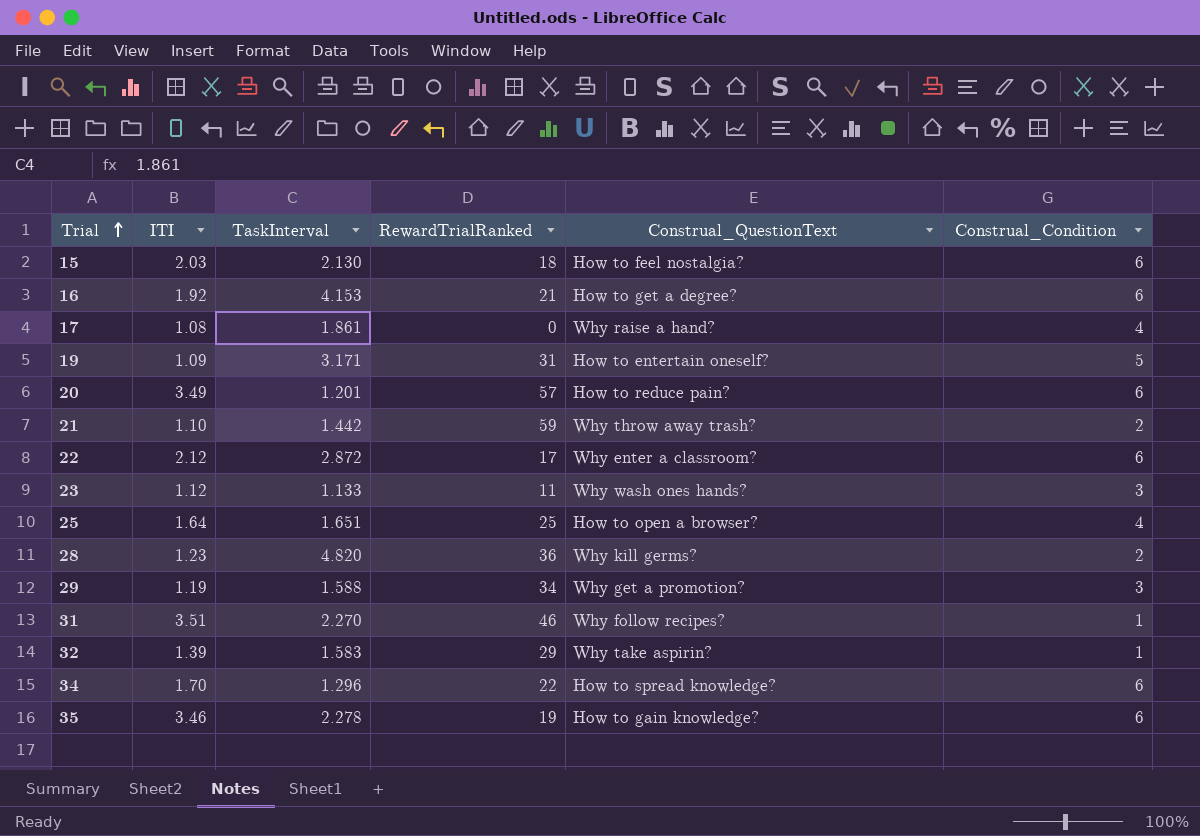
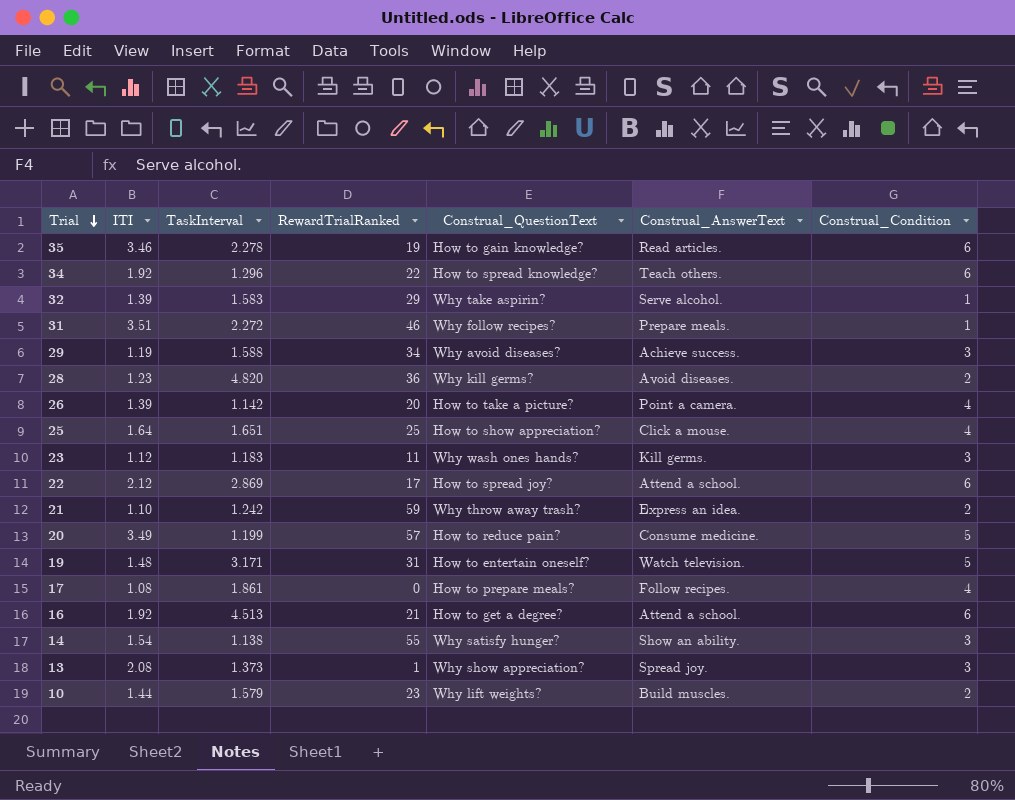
row order: Trial ascending -> Trial descending
column Construal_AnswerText | position: none -> 6
row 15: 2.03 | 2.130 | 18 | How to feel nostalgia? | 6 -> none
34 | ITI: 1.70 -> 1.92
31 | TaskInterval: 2.270 -> 2.272
29 | Construal_QuestionText: Why get a promotion? -> Why avoid diseases?
row 26: none -> 1.39 | 1.142 | 20 | How to take a picture? | Point a camera. | 4
25 | Construal_QuestionText: How to open a browser? -> How to show appreciation?
23 | TaskInterval: 1.133 -> 1.183
22 | TaskInterval: 2.872 -> 2.869
22 | Construal_QuestionText: Why enter a classroom? -> How to spread joy?
21 | TaskInterval: 1.442 -> 1.242
20 | TaskInterval: 1.201 -> 1.199
20 | Construal_Condition: 6 -> 5
19 | ITI: 1.09 -> 1.48
17 | Construal_QuestionText: Why raise a hand? -> How to prepare meals?
16 | TaskInterval: 4.153 -> 4.513
row 14: none -> 1.54 | 1.138 | 55 | Why satisfy hunger? | Show an ability. | 3
row 13: none -> 2.08 | 1.373 | 1 | Why show appreciation? | Spread joy. | 3
row 10: none -> 1.44 | 1.579 | 23 | Why lift weights? | Build muscles. | 2

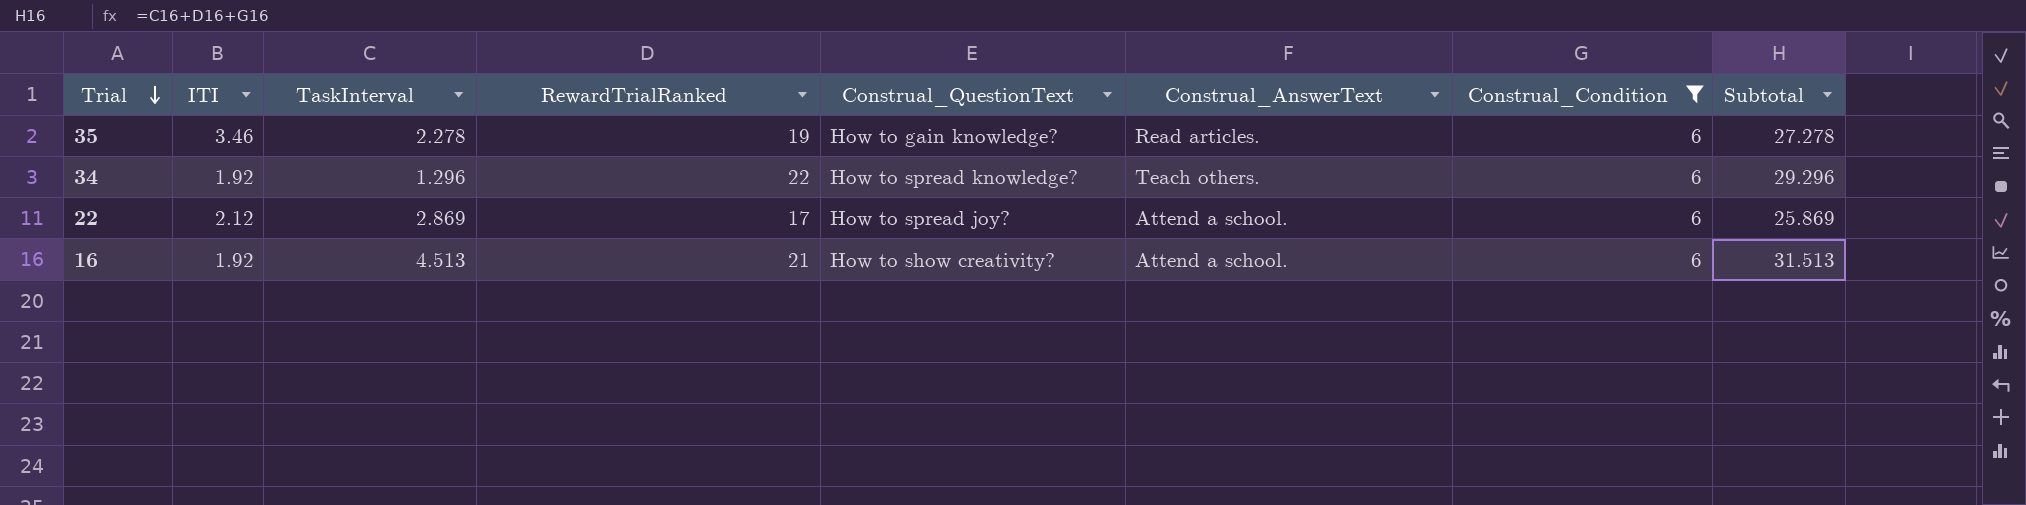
filter: none -> Construal_Condition = 6
column Subtotal | formula: none -> [TaskInterval] + [RewardTrialRanked] + [Construal_Condition]
16 | Construal_QuestionText: How to get a degree? -> How to show creativity?

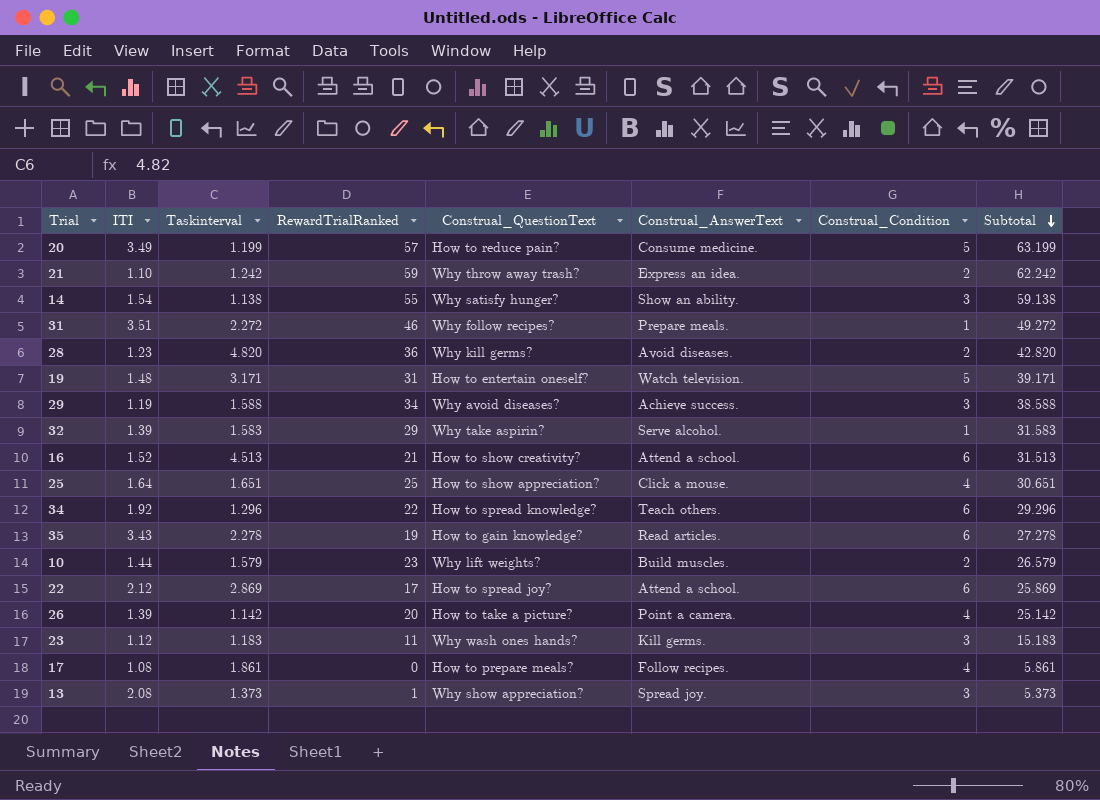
filter: Construal_Condition = 6 -> none
row order: Trial descending -> Subtotal descending
column name: TaskInterval -> Taskinterval
16 | ITI: 1.92 -> 1.52
35 | ITI: 3.46 -> 3.43

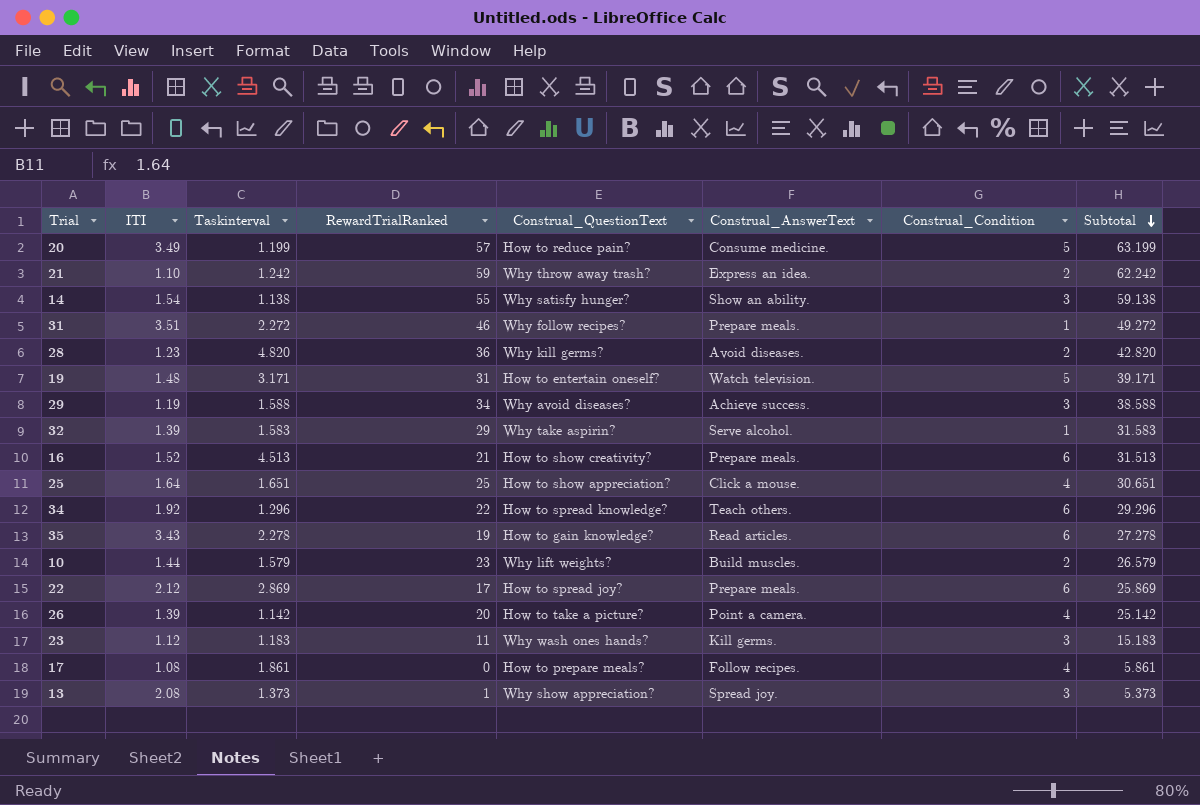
16 | Construal_AnswerText: Attend a school. -> Prepare meals.
22 | Construal_AnswerText: Attend a school. -> Prepare meals.

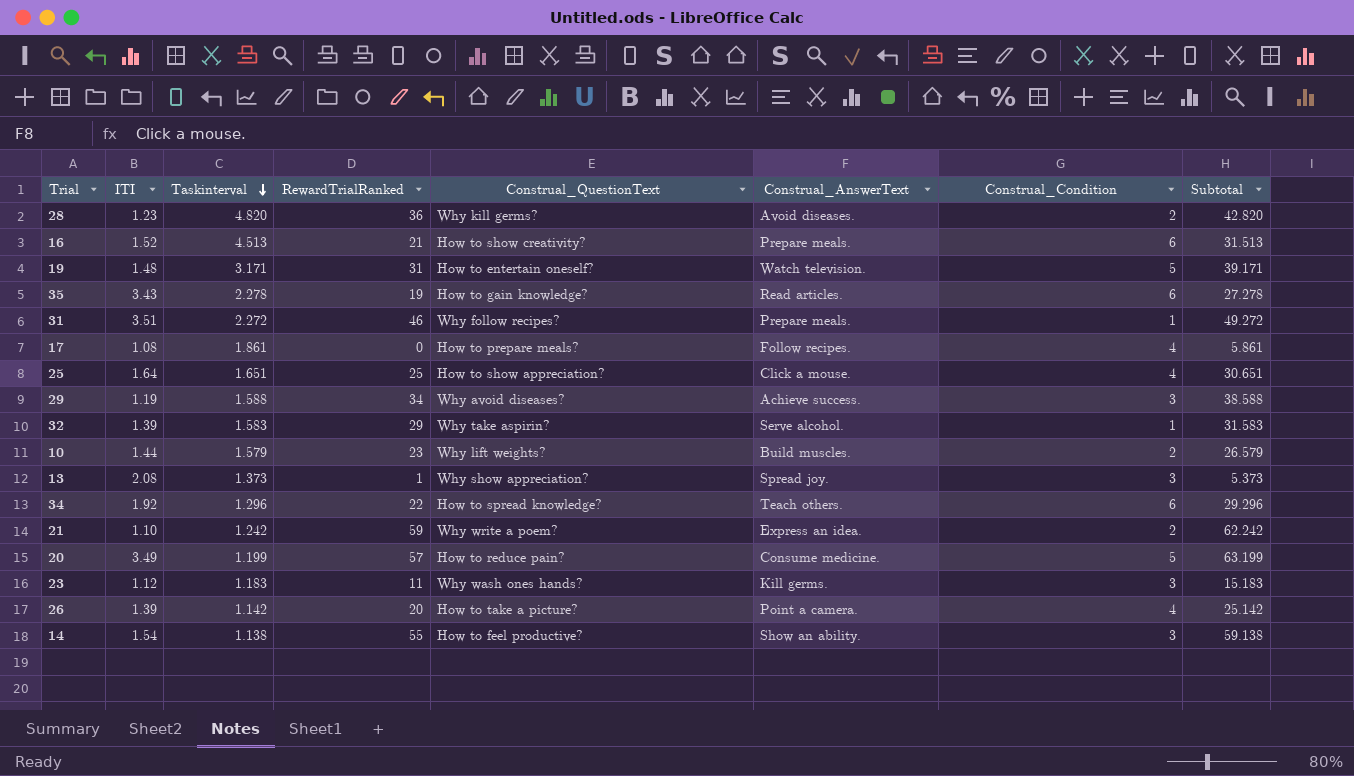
row order: Subtotal descending -> Taskinterval descending
row 22: 2.12 | 2.869 | 17 | How to spread joy? | Prepare meals. | 6 | 25.869 -> none
21 | Construal_QuestionText: Why throw away trash? -> Why write a poem?
14 | Construal_QuestionText: Why satisfy hunger? -> How to feel productive?

